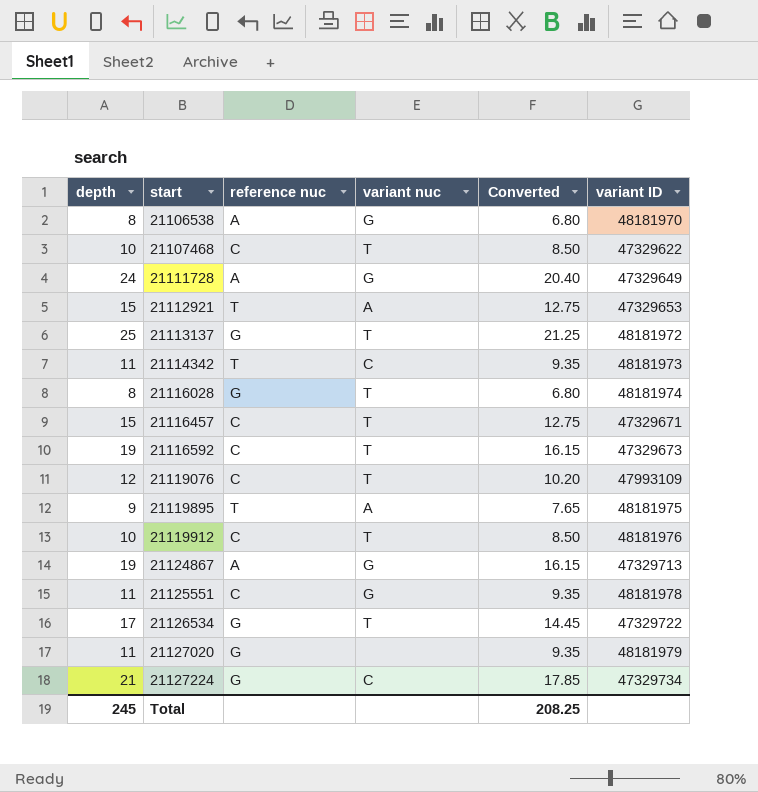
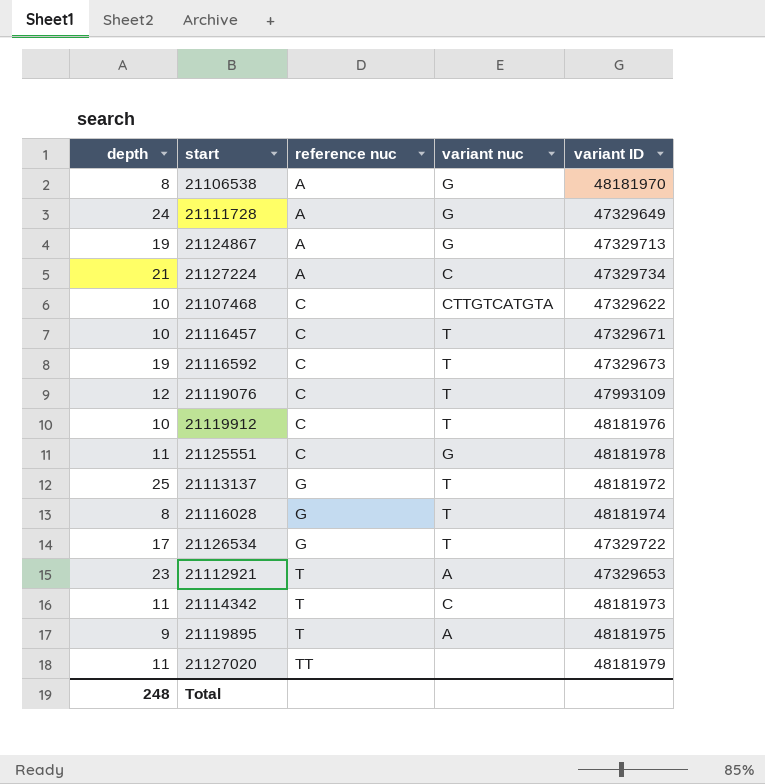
row order: start ascending -> reference nuc ascending
column Converted | formula: [depth] * 0.85 -> none
21127224 | reference nuc: G -> A
21107468 | variant nuc: T -> CTTGTCATGTA
21116457 | depth: 15 -> 10
21112921 | depth: 15 -> 23
21127020 | reference nuc: G -> TT
Total | depth: 245 -> 248

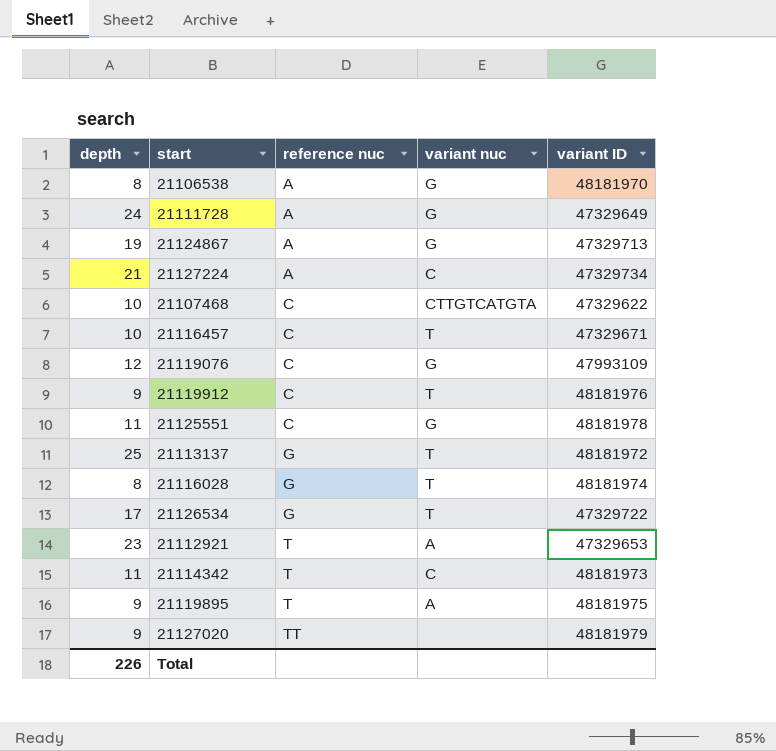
row 21116592: 19 | C | T | 47329673 -> none
21119076 | variant nuc: T -> G
21119912 | depth: 10 -> 9
21127020 | depth: 11 -> 9
Total | depth: 248 -> 226

